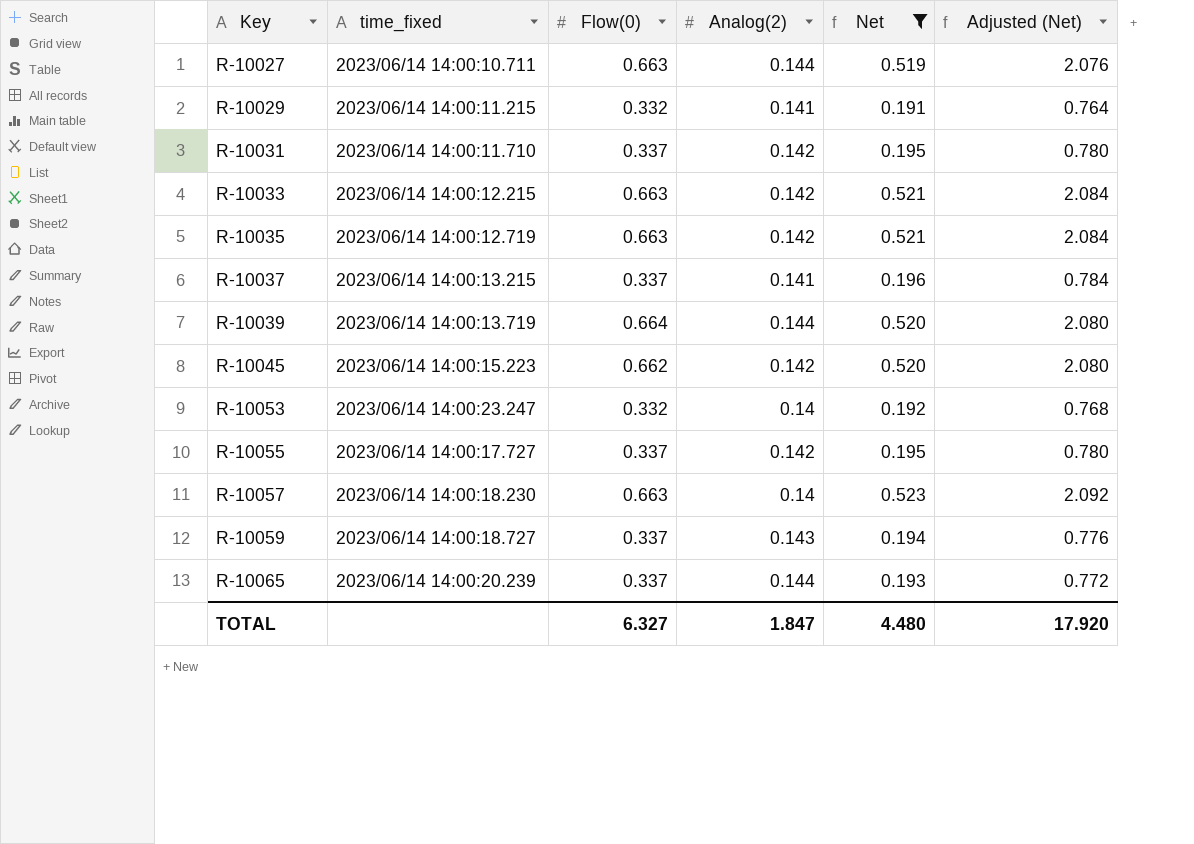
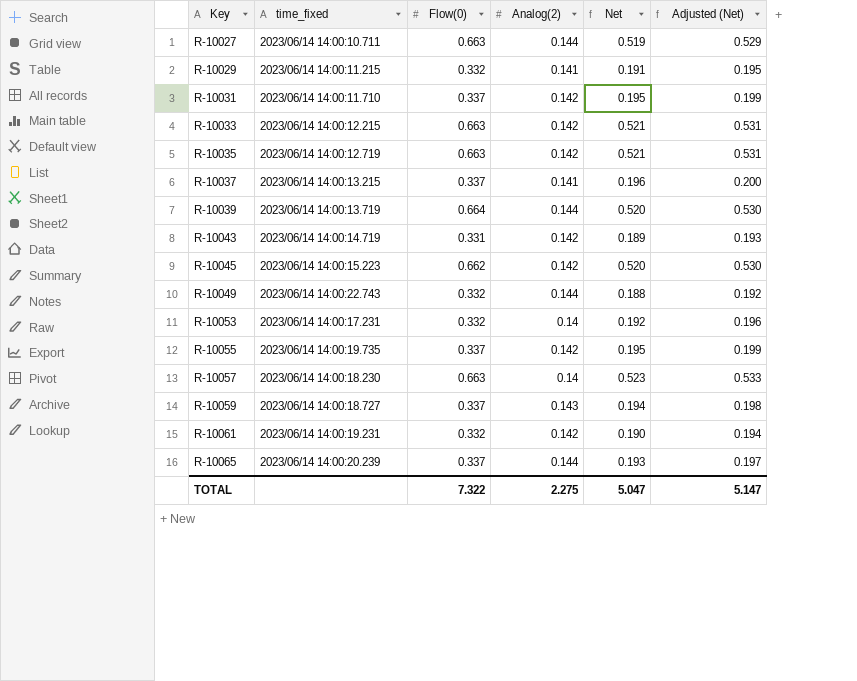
filter: Net >= 0.191 -> none
column Adjusted (Net) | formula: [Net] * 4 -> [Net] * 1.02
R-10053 | time_fixed: 2023/06/14 14:00:23.247 -> 2023/06/14 14:00:17.231
R-10055 | time_fixed: 2023/06/14 14:00:17.727 -> 2023/06/14 14:00:19.735
TOTAL | Flow(0): 6.327 -> 7.322
TOTAL | Analog(2): 1.847 -> 2.275
TOTAL | Net: 4.480 -> 5.047
TOTAL | Adjusted (Net): 17.920 -> 5.147

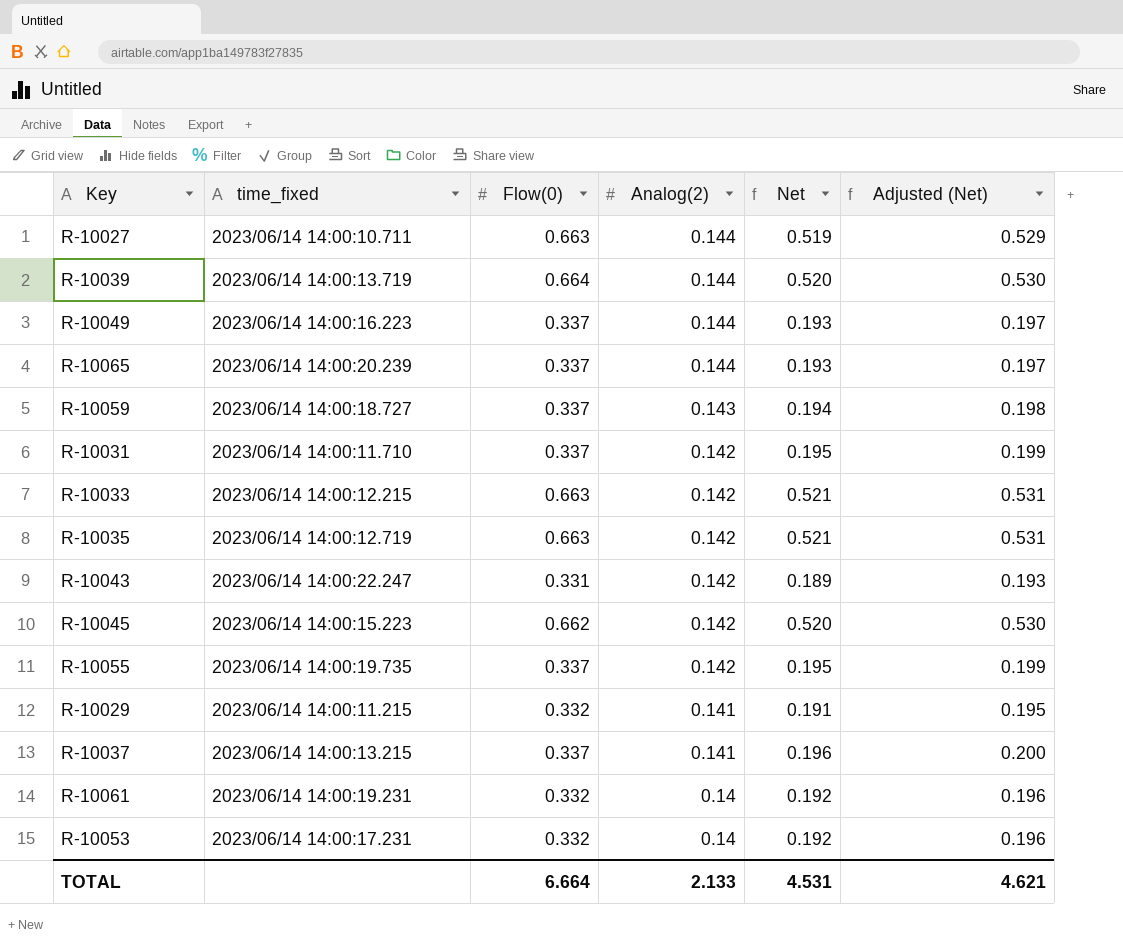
row order: Key ascending -> Analog(2) descending
row R-10057: 2023/06/14 14:00:18.230 | 0.663 | 0.14 | 0.523 | 0.533 -> none
R-10049 | time_fixed: 2023/06/14 14:00:22.743 -> 2023/06/14 14:00:16.223
R-10049 | Flow(0): 0.332 -> 0.337
R-10049 | Net: 0.188 -> 0.193
R-10049 | Adjusted (Net): 0.192 -> 0.197
R-10043 | time_fixed: 2023/06/14 14:00:14.719 -> 2023/06/14 14:00:22.247
R-10061 | Analog(2): 0.142 -> 0.14
R-10061 | Net: 0.190 -> 0.192
R-10061 | Adjusted (Net): 0.194 -> 0.196
TOTAL | Flow(0): 7.322 -> 6.664
TOTAL | Analog(2): 2.275 -> 2.133
TOTAL | Net: 5.047 -> 4.531
TOTAL | Adjusted (Net): 5.147 -> 4.621

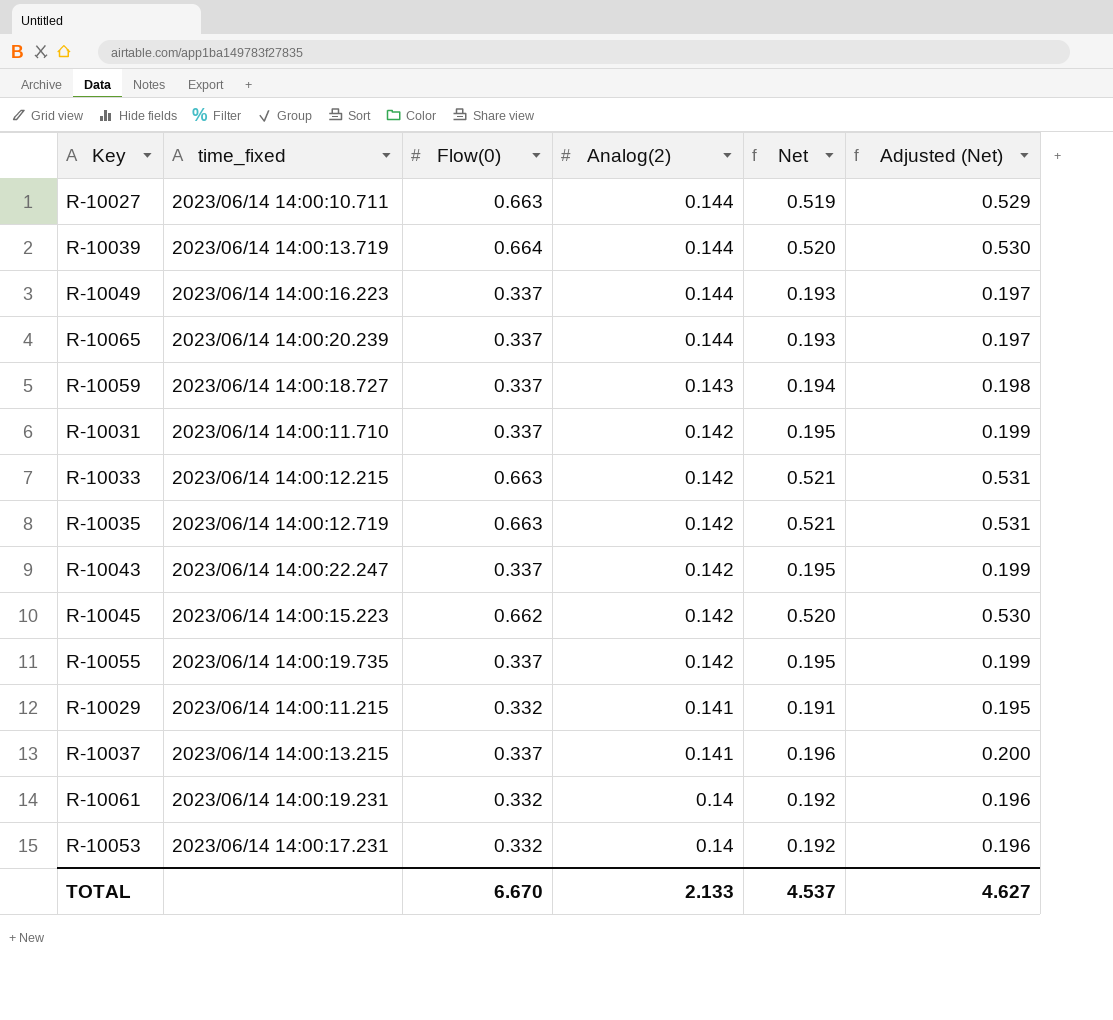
R-10043 | Flow(0): 0.331 -> 0.337
R-10043 | Net: 0.189 -> 0.195
R-10043 | Adjusted (Net): 0.193 -> 0.199
TOTAL | Flow(0): 6.664 -> 6.670
TOTAL | Net: 4.531 -> 4.537
TOTAL | Adjusted (Net): 4.621 -> 4.627

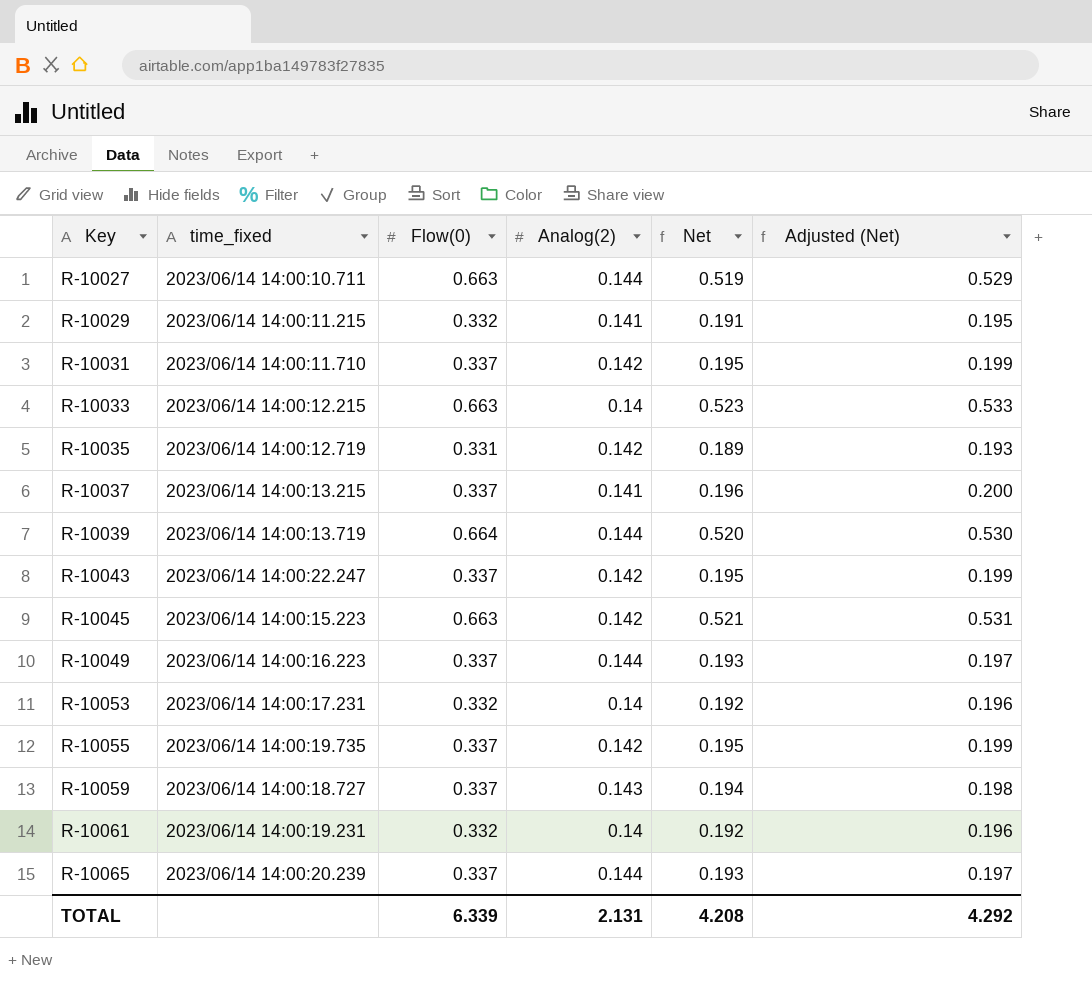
row order: Analog(2) descending -> Key ascending
R-10033 | Analog(2): 0.142 -> 0.14
R-10033 | Net: 0.521 -> 0.523
R-10033 | Adjusted (Net): 0.531 -> 0.533
R-10035 | Flow(0): 0.663 -> 0.331
R-10035 | Net: 0.521 -> 0.189
R-10035 | Adjusted (Net): 0.531 -> 0.193
R-10045 | Flow(0): 0.662 -> 0.663
R-10045 | Net: 0.520 -> 0.521
R-10045 | Adjusted (Net): 0.530 -> 0.531
TOTAL | Flow(0): 6.670 -> 6.339
TOTAL | Analog(2): 2.133 -> 2.131
TOTAL | Net: 4.537 -> 4.208
TOTAL | Adjusted (Net): 4.627 -> 4.292

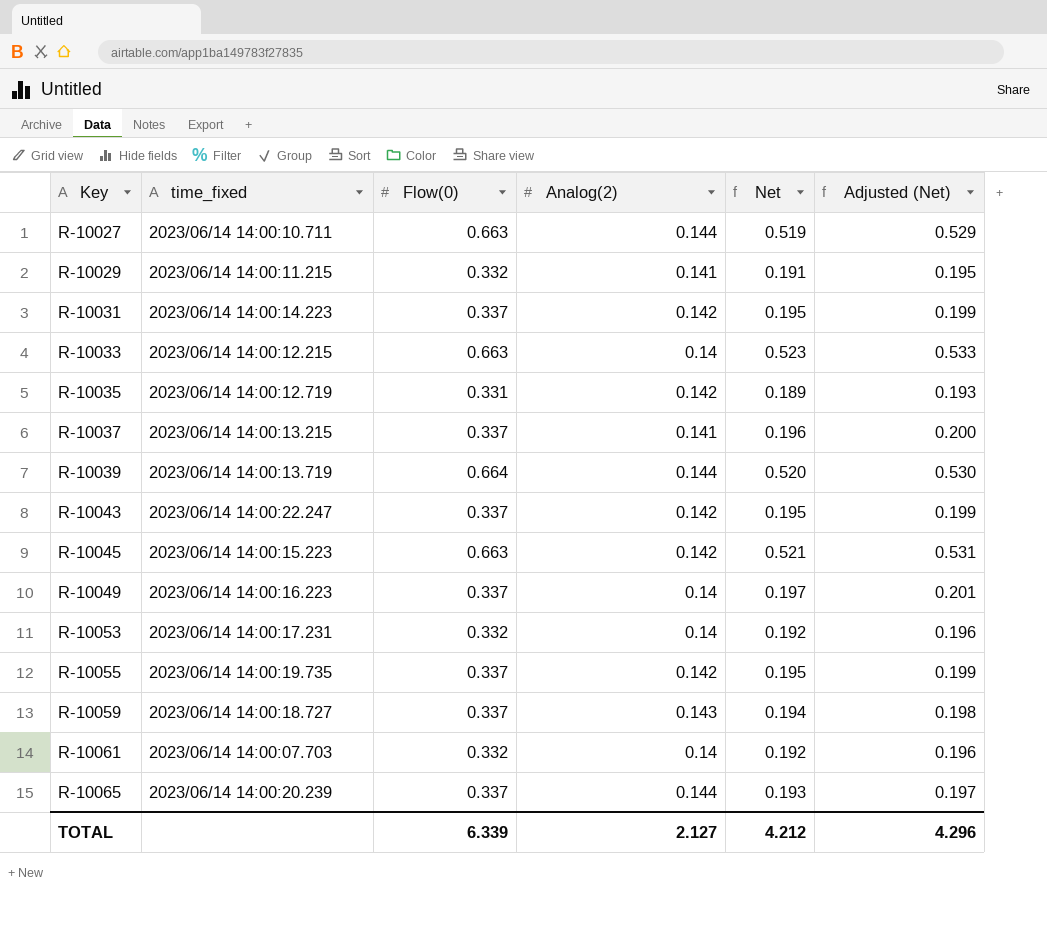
R-10031 | time_fixed: 2023/06/14 14:00:11.710 -> 2023/06/14 14:00:14.223
R-10049 | Analog(2): 0.144 -> 0.14
R-10049 | Net: 0.193 -> 0.197
R-10049 | Adjusted (Net): 0.197 -> 0.201
R-10061 | time_fixed: 2023/06/14 14:00:19.231 -> 2023/06/14 14:00:07.703
TOTAL | Analog(2): 2.131 -> 2.127
TOTAL | Net: 4.208 -> 4.212
TOTAL | Adjusted (Net): 4.292 -> 4.296

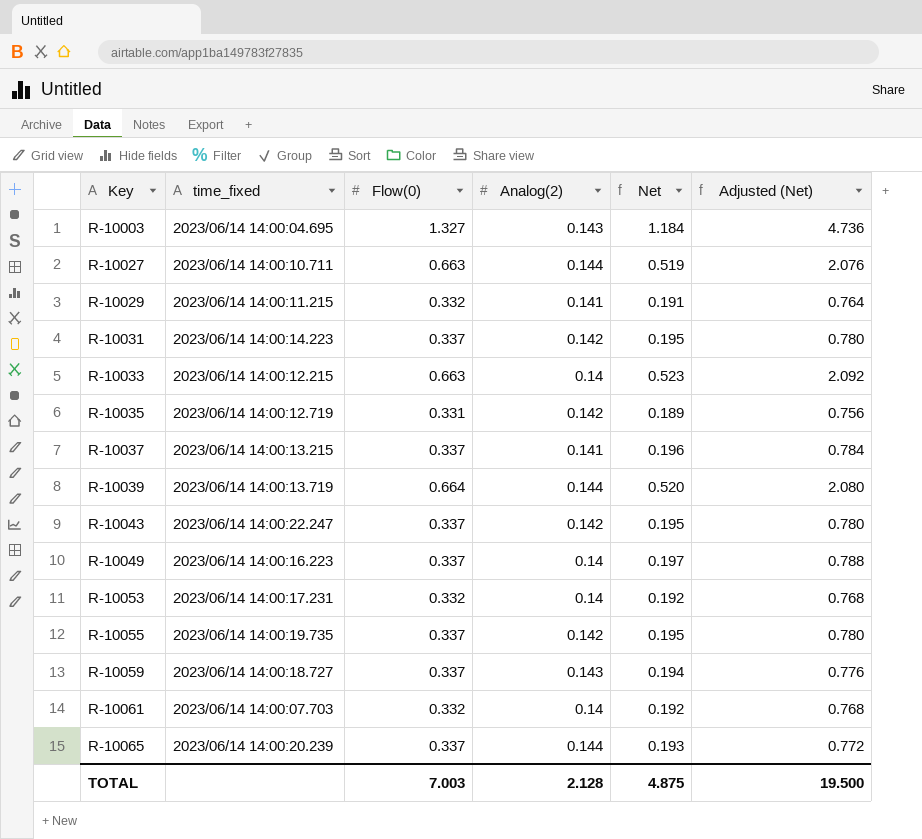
column Adjusted (Net) | formula: [Net] * 1.02 -> [Net] * 4
row R-10045: 2023/06/14 14:00:15.223 | 0.663 | 0.142 | 0.521 | 0.531 -> none
row R-10003: none -> 2023/06/14 14:00:04.695 | 1.327 | 0.143 | 1.184 | 4.736
TOTAL | Flow(0): 6.339 -> 7.003
TOTAL | Analog(2): 2.127 -> 2.128
TOTAL | Net: 4.212 -> 4.875
TOTAL | Adjusted (Net): 4.296 -> 19.500

